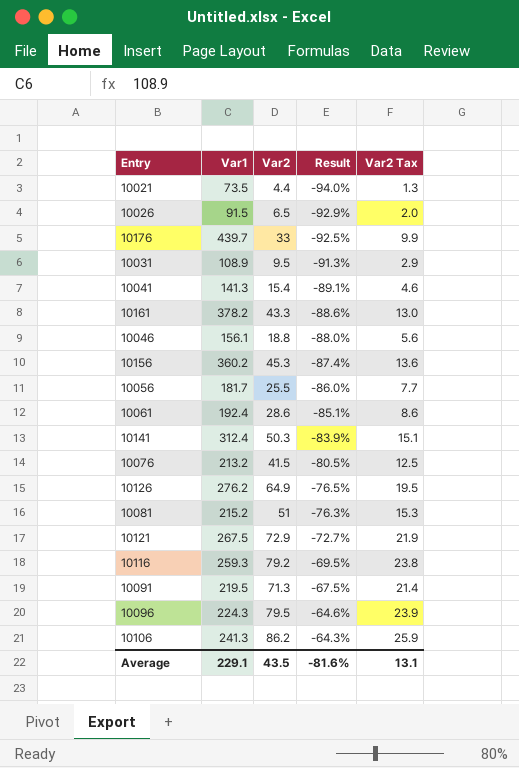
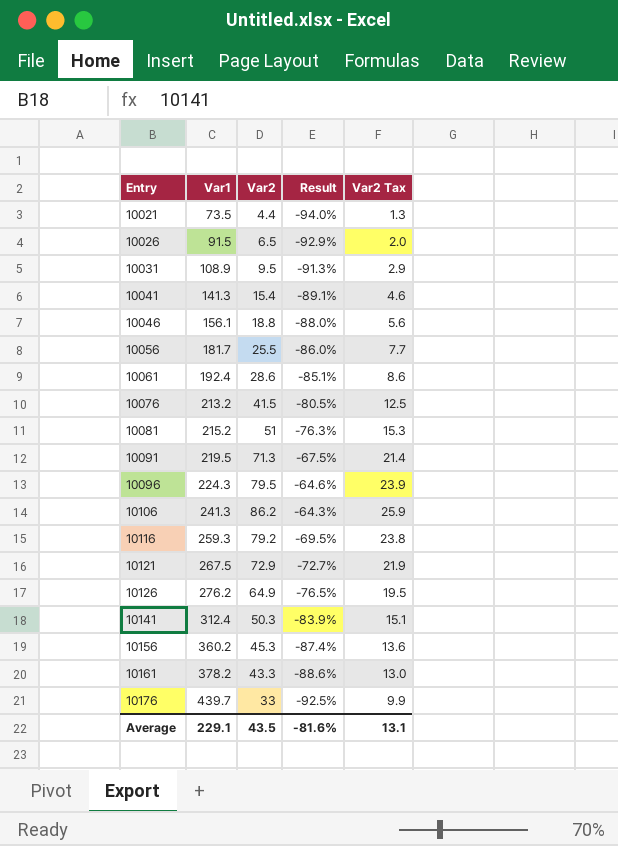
row order: Result ascending -> Entry ascending

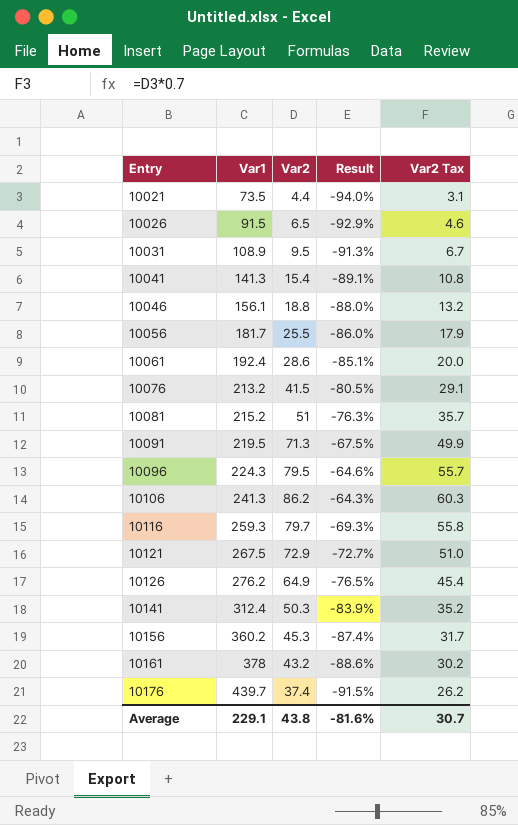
column Var2 Tax | formula: [Var2] * 0.3 -> [Var2] * 0.7
10116 | Var2: 79.2 -> 79.7
10116 | Result: -69.5% -> -69.3%
10161 | Var1: 378.2 -> 378
10161 | Var2: 43.3 -> 43.2
10176 | Var2: 33 -> 37.4
10176 | Result: -92.5% -> -91.5%
Average | Var2: 43.5 -> 43.8
Average | Var2 Tax: 13.1 -> 30.7

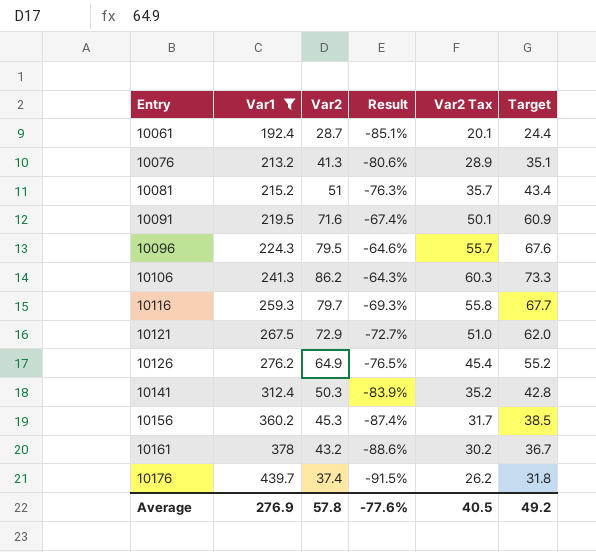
filter: none -> Var1 >= 192.4
column Target | formula: none -> [Var2] * 0.85
10061 | Var2: 28.6 -> 28.7
10061 | Var2 Tax: 20.0 -> 20.1
10076 | Var2: 41.5 -> 41.3
10076 | Result: -80.5% -> -80.6%
10076 | Var2 Tax: 29.1 -> 28.9
10091 | Var2: 71.3 -> 71.6
10091 | Result: -67.5% -> -67.4%
10091 | Var2 Tax: 49.9 -> 50.1
Average | Var1: 229.1 -> 276.9
Average | Var2: 43.8 -> 57.8
Average | Result: -81.6% -> -77.6%
Average | Var2 Tax: 30.7 -> 40.5

